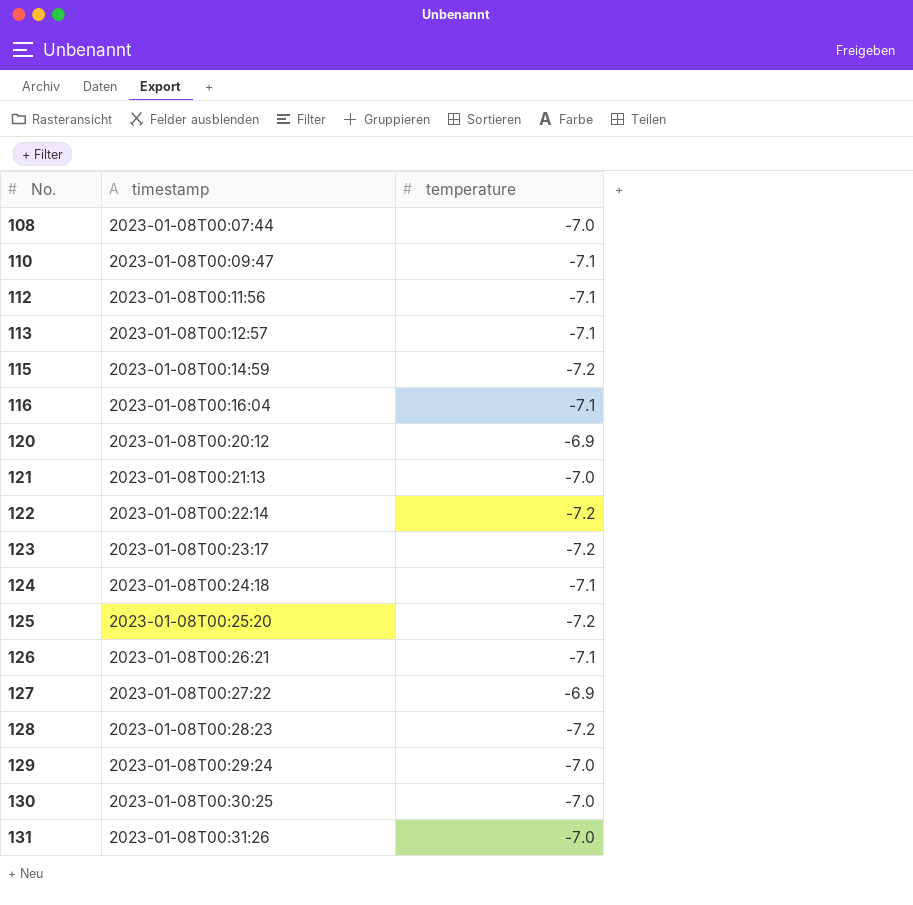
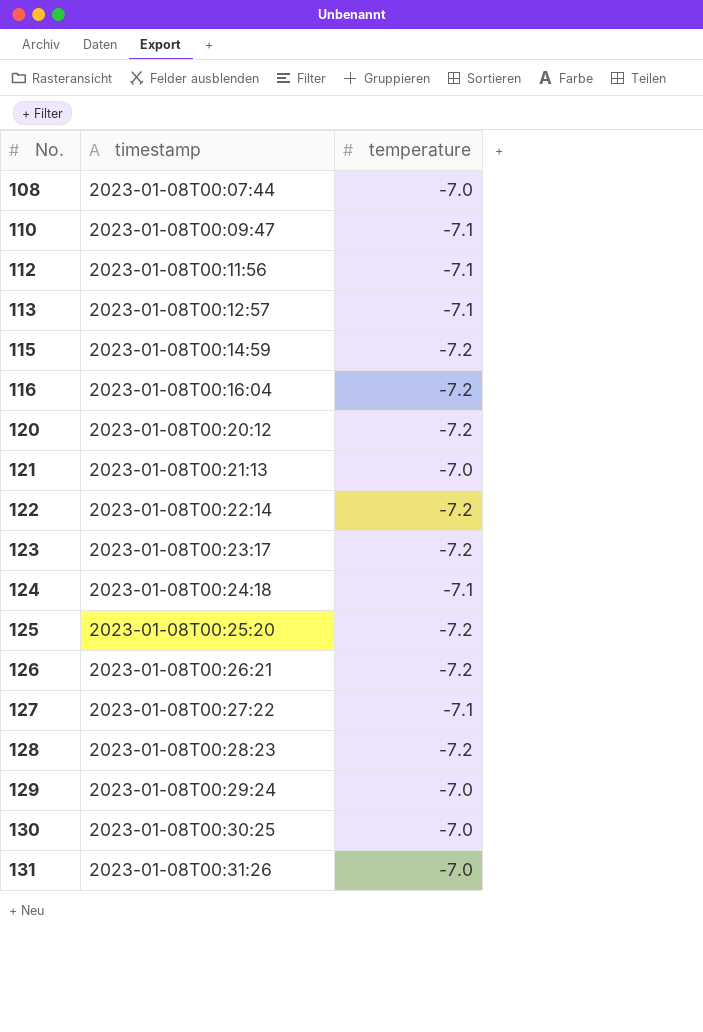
116 | temperature: -7.1 -> -7.2
120 | temperature: -6.9 -> -7.2
126 | temperature: -7.1 -> -7.2
127 | temperature: -6.9 -> -7.1

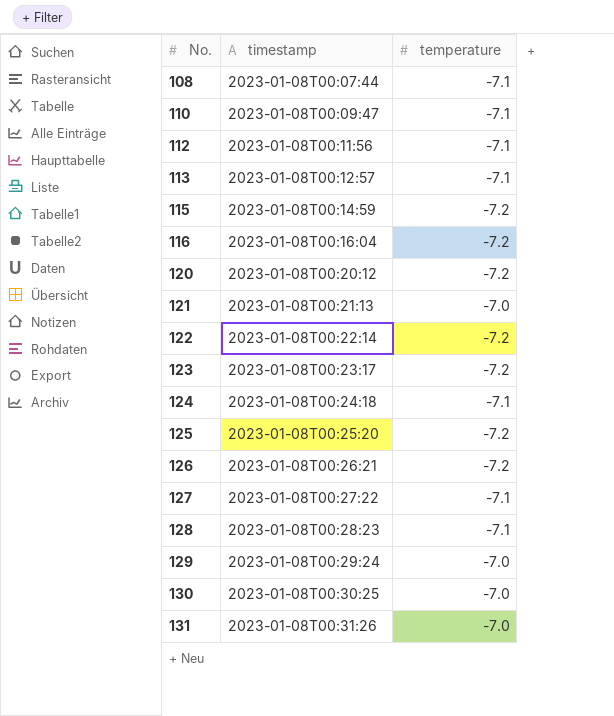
108 | temperature: -7.0 -> -7.1
128 | temperature: -7.2 -> -7.1

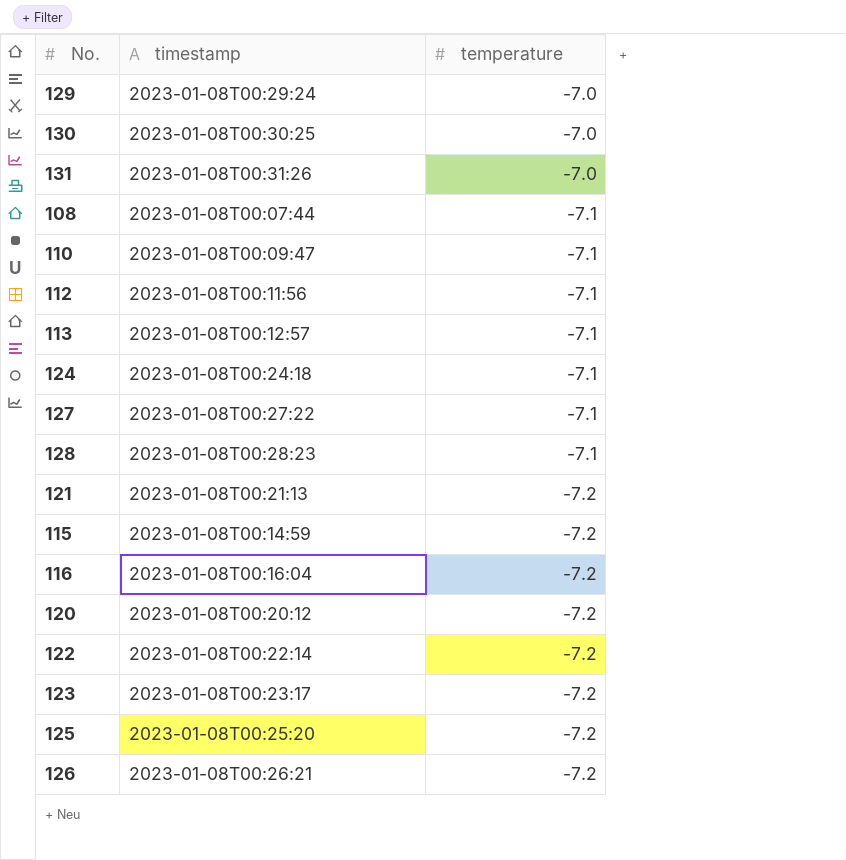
row order: No. ascending -> temperature descending
121 | temperature: -7.0 -> -7.2

